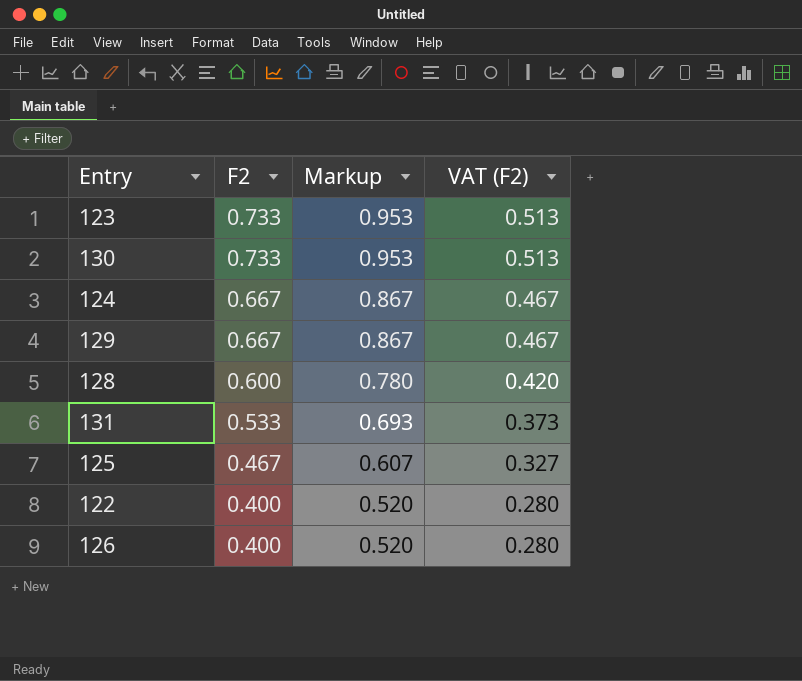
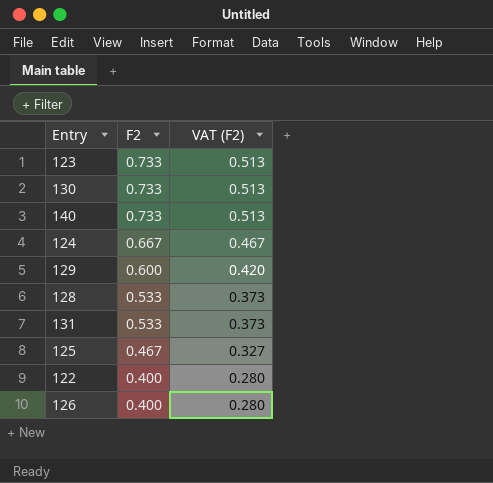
column Markup | formula: [F2] * 1.3 -> none
row 140: none -> 0.733 | 0.513
129 | F2: 0.667 -> 0.600
129 | VAT (F2): 0.467 -> 0.420
128 | F2: 0.600 -> 0.533
128 | VAT (F2): 0.420 -> 0.373

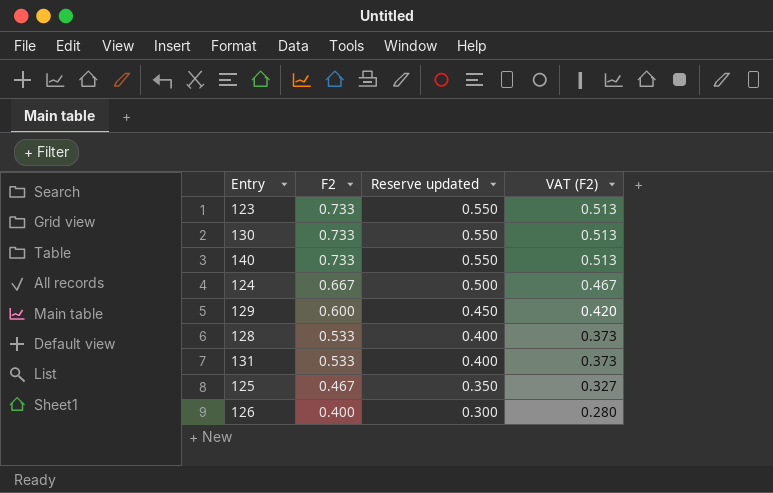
column Reserve updated | formula: none -> [F2] * 0.75
row 122: 0.400 | 0.280 -> none

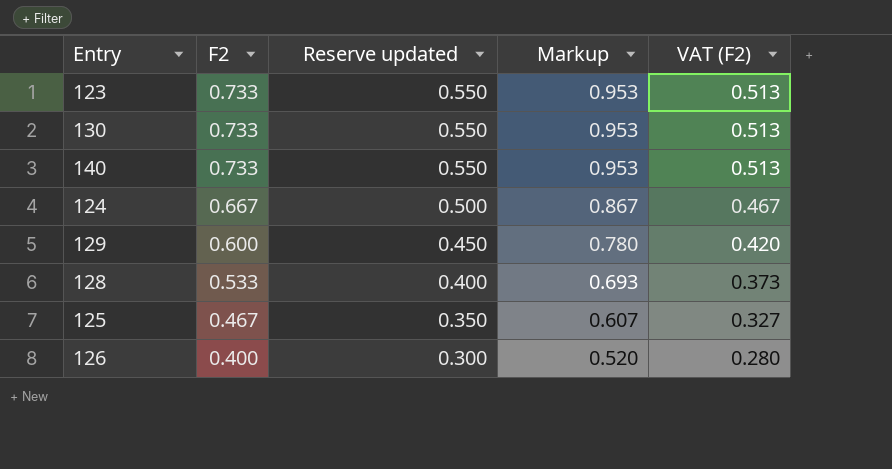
column Markup | formula: none -> [F2] * 1.3
row 131: 0.533 | 0.400 | 0.373 -> none

